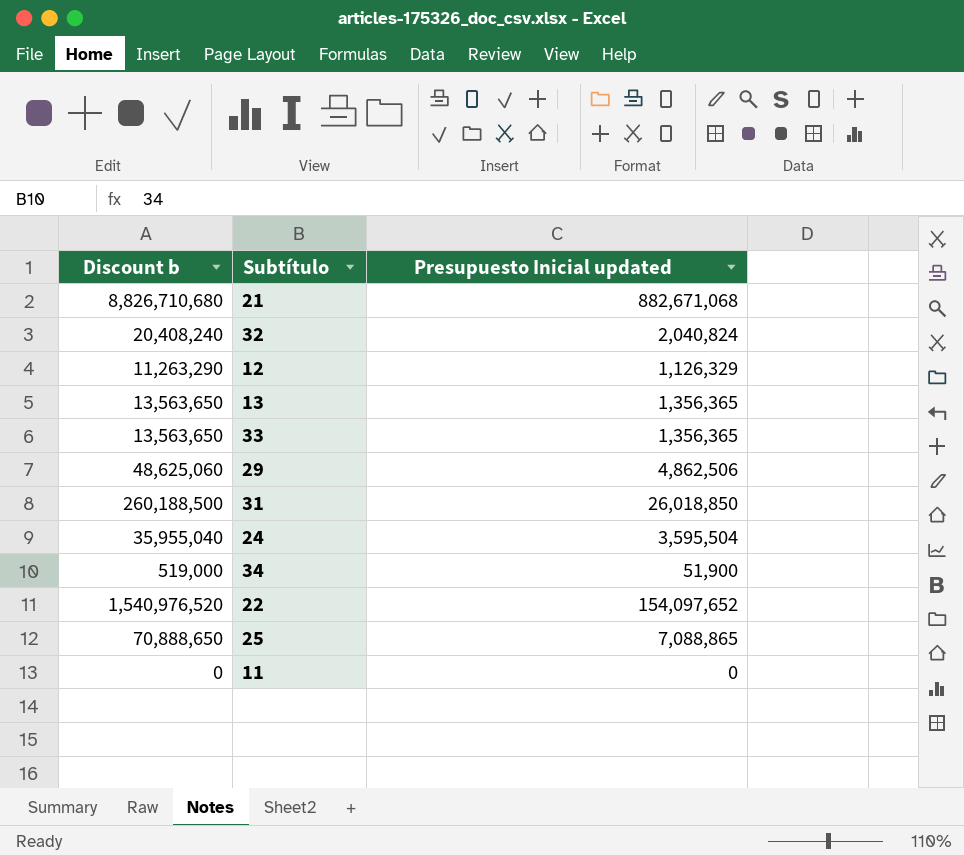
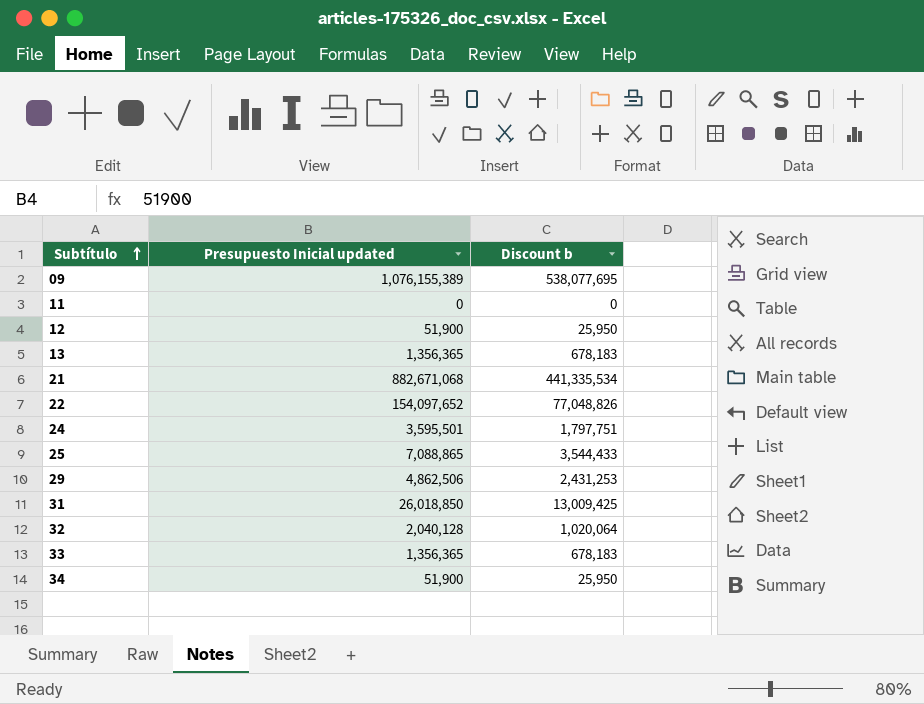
row order: none -> Subtítulo ascending
column Discount b | formula: [Presupuesto Inicial updated] * 10 -> [Presupuesto Inicial updated] * 0.5
column Discount b | position: 1 -> 3
row 09: none -> 1,076,155,389 | 538,077,695
12 | Presupuesto Inicial updated: 1,126,329 -> 51,900
24 | Presupuesto Inicial updated: 3,595,504 -> 3,595,501
32 | Presupuesto Inicial updated: 2,040,824 -> 2,040,128

